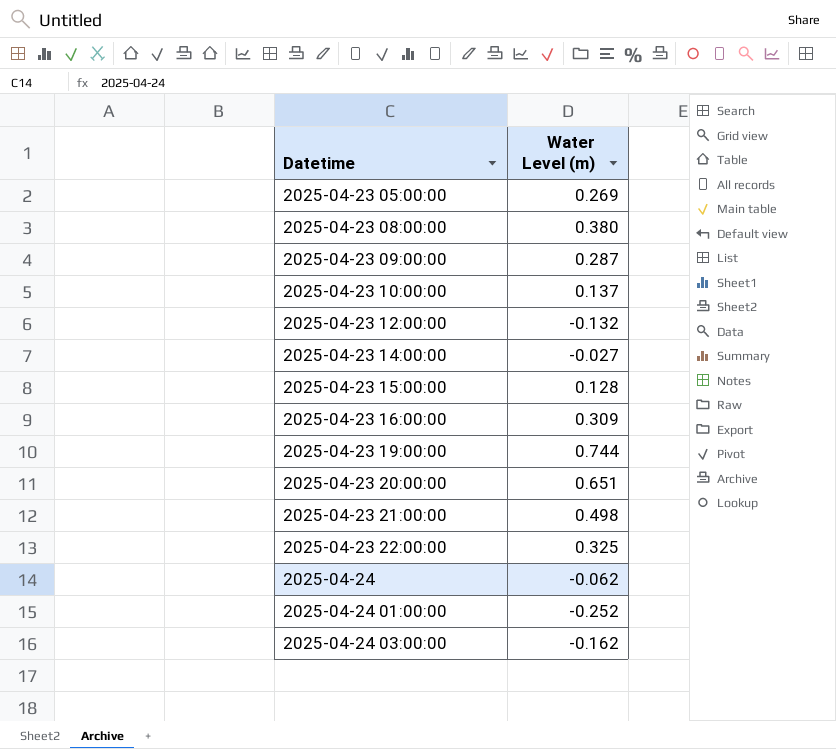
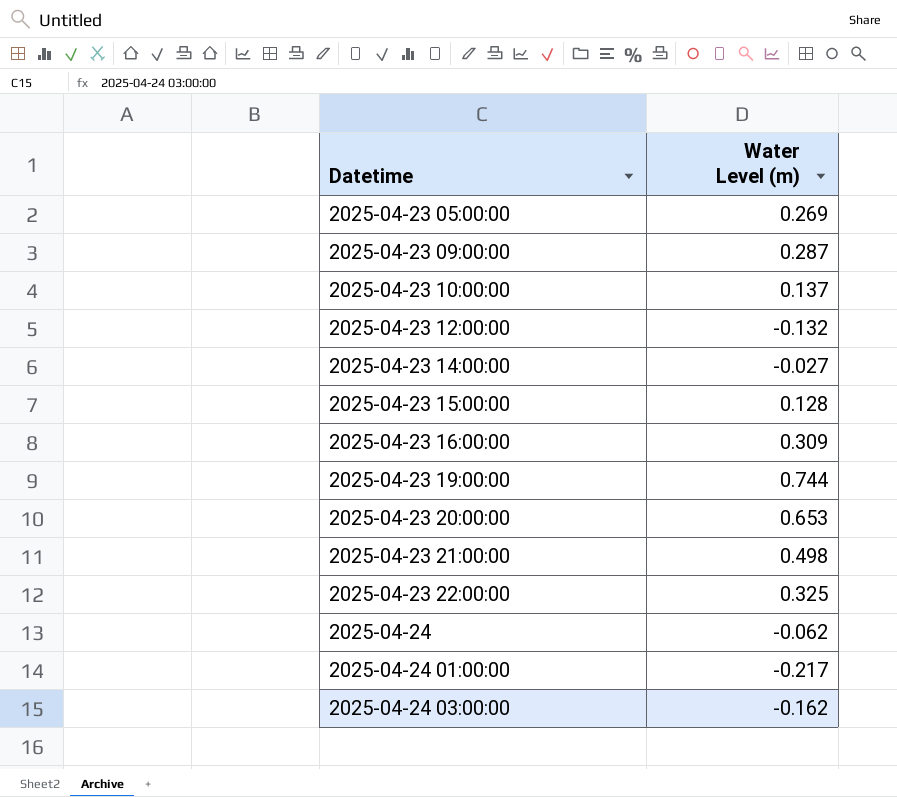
row 2025-04-23 08:00:00: 0.380 -> none
2025-04-23 20:00:00 | Water Level (m): 0.651 -> 0.653
2025-04-24 01:00:00 | Water Level (m): -0.252 -> -0.217

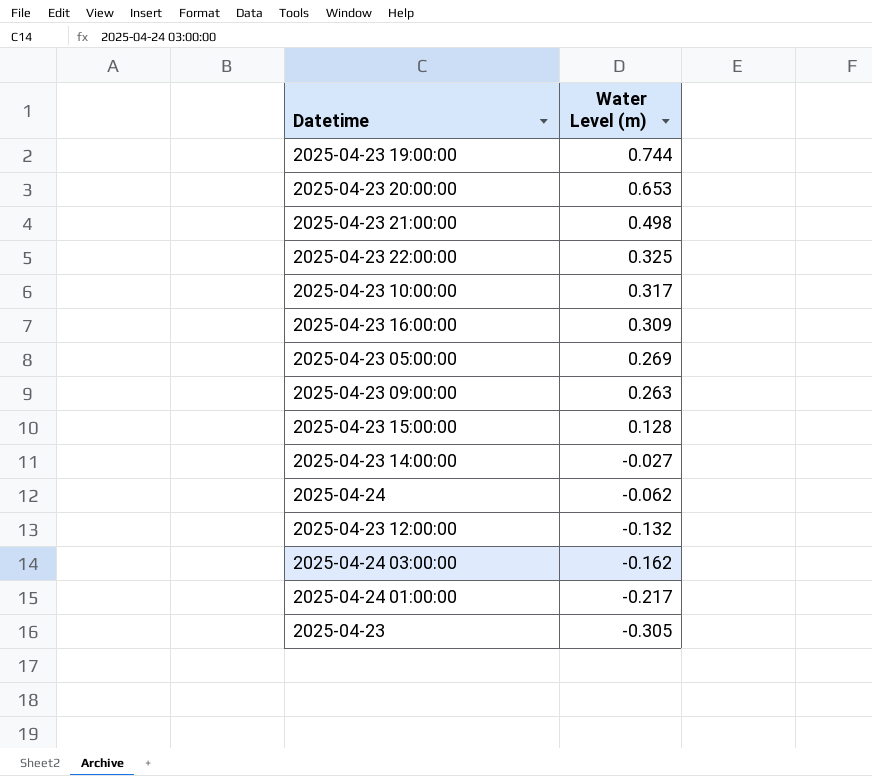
row order: Datetime ascending -> Water Level (m) descending
2025-04-23 10:00:00 | Water Level (m): 0.137 -> 0.317
2025-04-23 09:00:00 | Water Level (m): 0.287 -> 0.263
row 2025-04-23: none -> -0.305

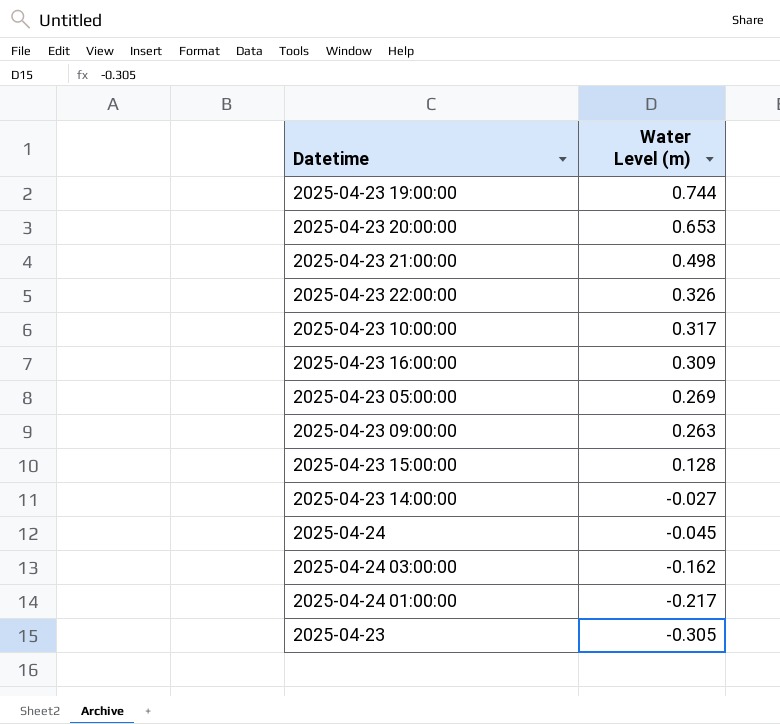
row 2025-04-23 12:00:00: -0.132 -> none
2025-04-23 22:00:00 | Water Level (m): 0.325 -> 0.326
2025-04-24 | Water Level (m): -0.062 -> -0.045

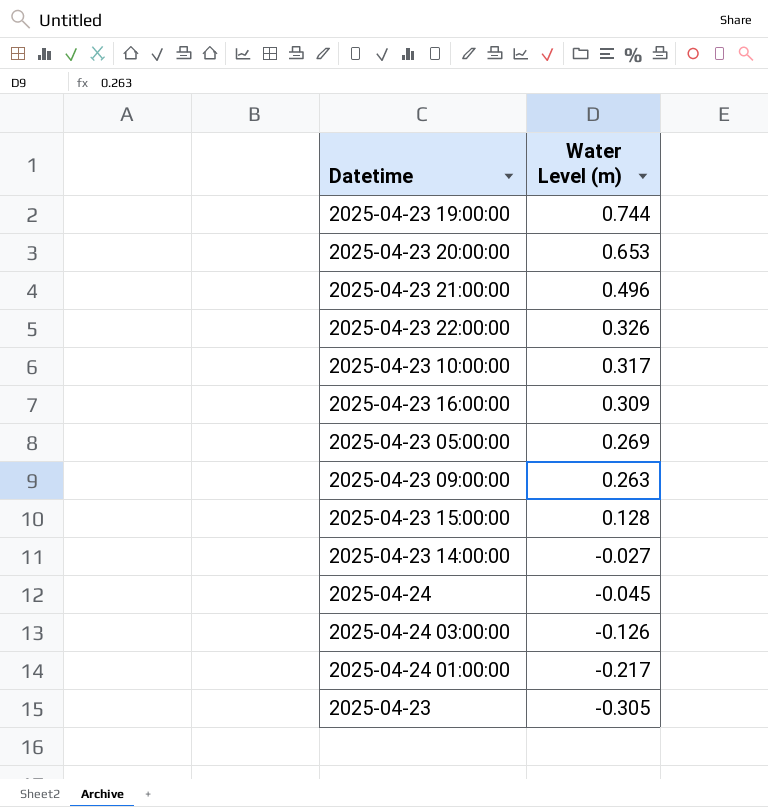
2025-04-23 21:00:00 | Water Level (m): 0.498 -> 0.496
2025-04-24 03:00:00 | Water Level (m): -0.162 -> -0.126

